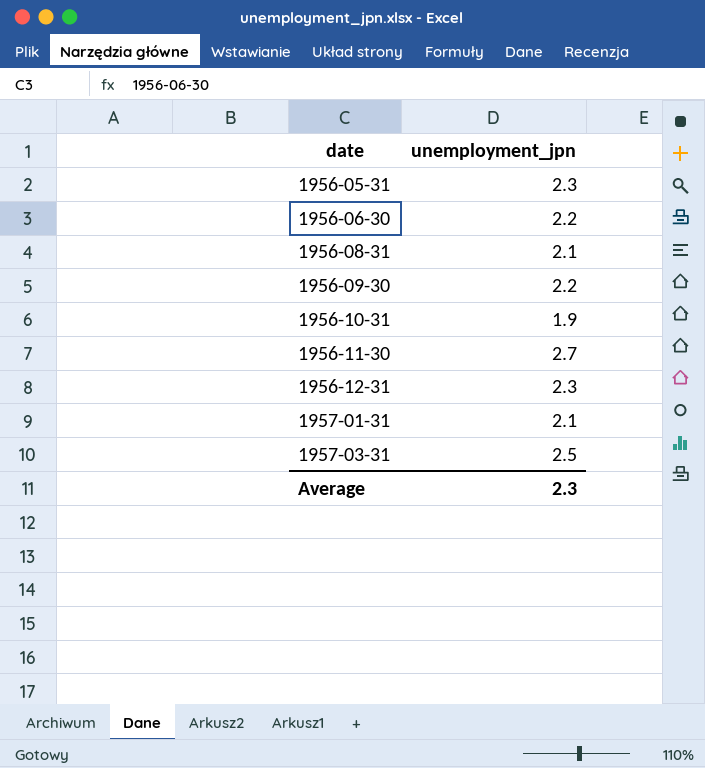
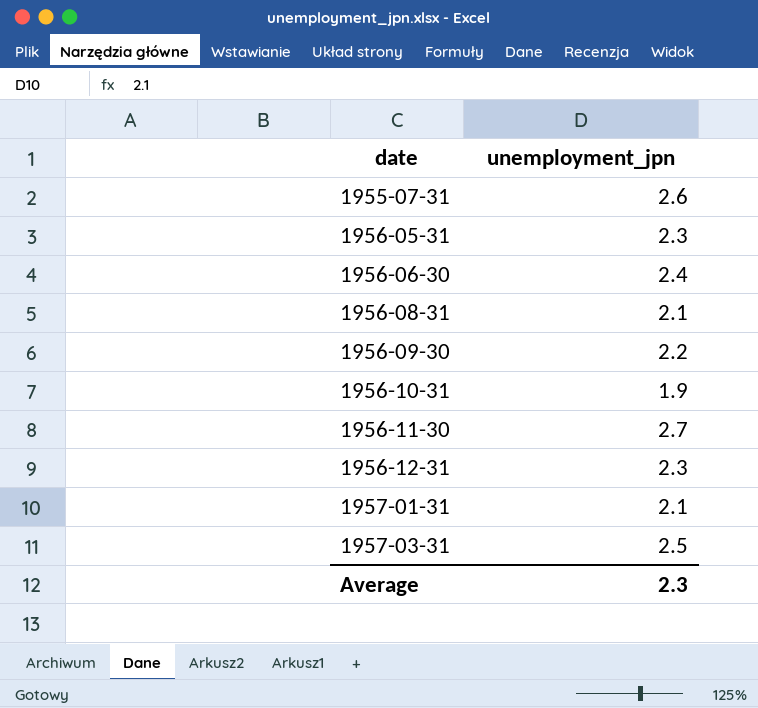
row 1955-07-31: none -> 2.6
1956-06-30 | unemployment_jpn: 2.2 -> 2.4

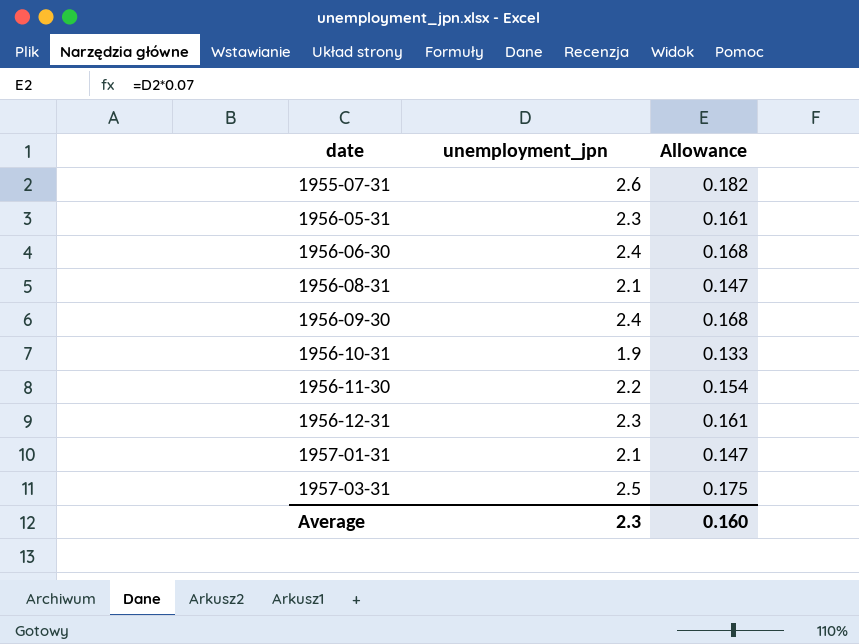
column Allowance | formula: none -> [unemployment_jpn] * 0.07
1956-09-30 | unemployment_jpn: 2.2 -> 2.4
1956-11-30 | unemployment_jpn: 2.7 -> 2.2

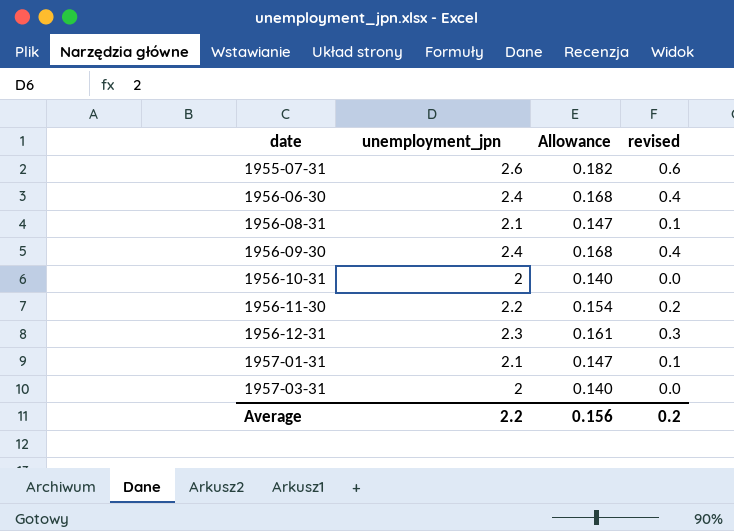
column revised | formula: none -> [unemployment_jpn] - 2
row 1956-05-31: 2.3 | 0.161 -> none
1956-10-31 | unemployment_jpn: 1.9 -> 2
1956-10-31 | Allowance: 0.133 -> 0.140
1957-03-31 | unemployment_jpn: 2.5 -> 2
1957-03-31 | Allowance: 0.175 -> 0.140
Average | unemployment_jpn: 2.3 -> 2.2
Average | Allowance: 0.160 -> 0.156

